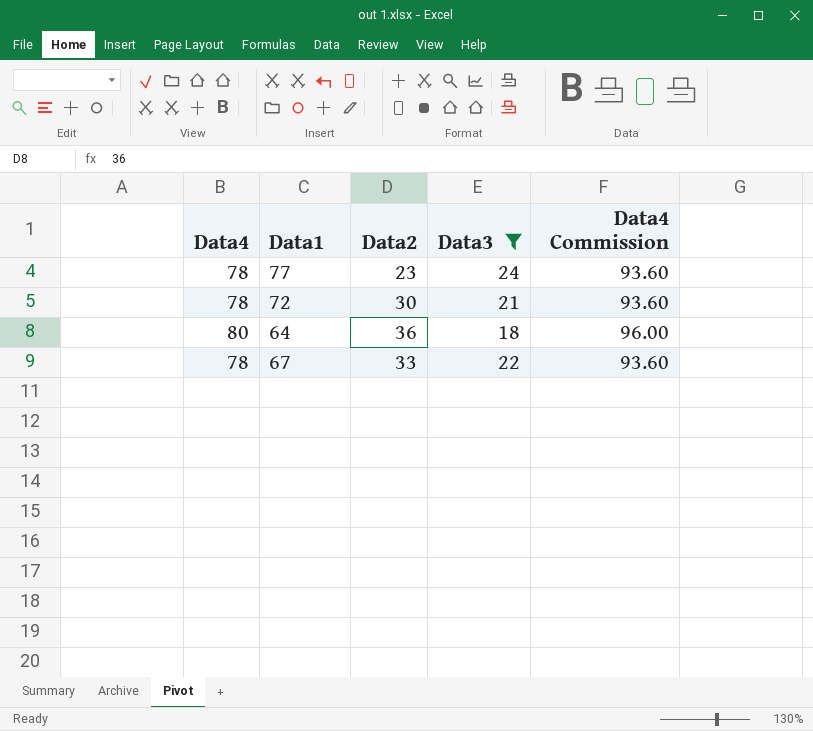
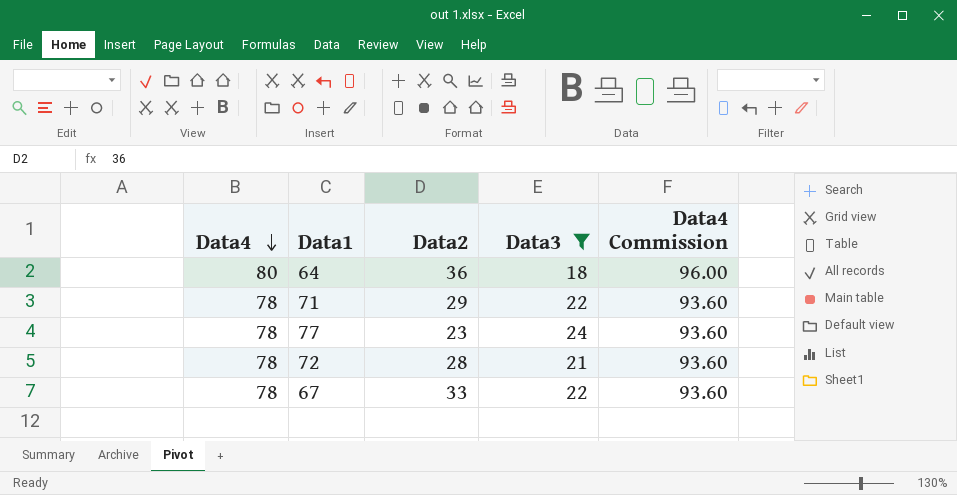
row order: none -> Data4 descending
row 71: none -> 78 | 29 | 22 | 93.60
72 | Data2: 30 -> 28

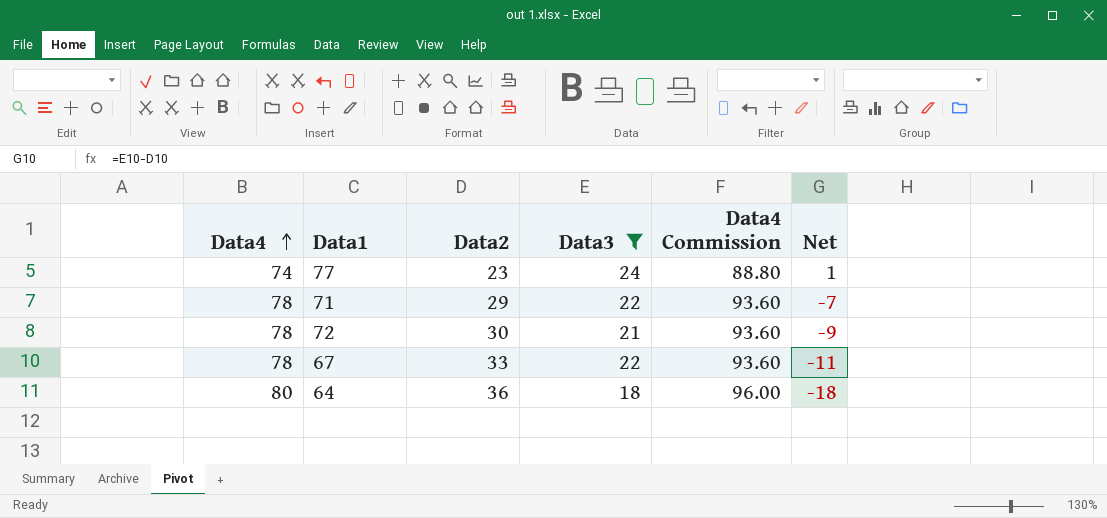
row order: Data4 descending -> Data4 ascending
column Net | formula: none -> [Data3] - [Data2]
77 | Data4: 78 -> 74
77 | Data4 Commission: 93.60 -> 88.80
72 | Data2: 28 -> 30

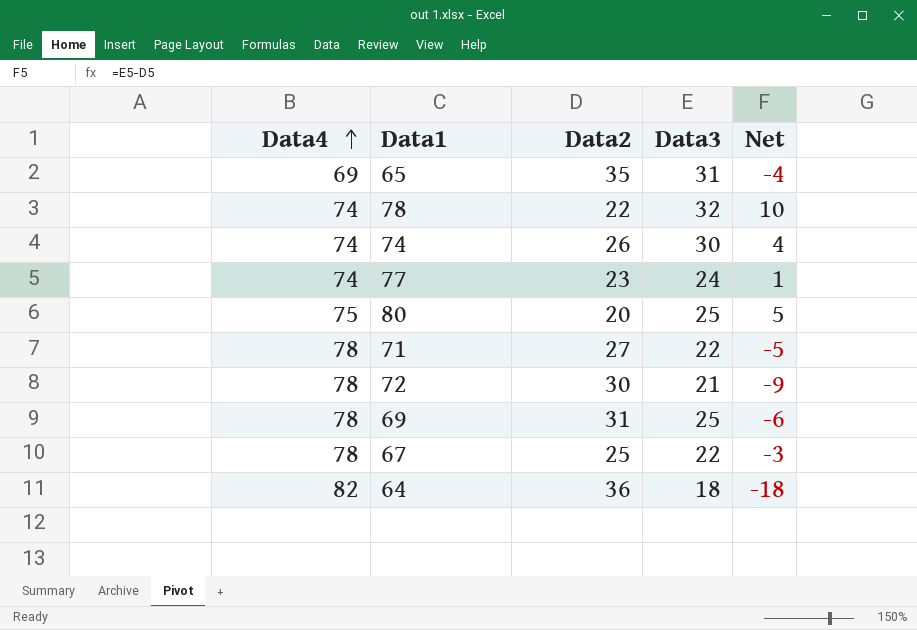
filter: Data3 <= 24 -> none
column Data4 Commission | formula: [Data4] * 1.2 -> none
71 | Data2: 29 -> 27
71 | Net: -7 -> -5
67 | Data2: 33 -> 25
67 | Net: -11 -> -3
64 | Data4: 80 -> 82

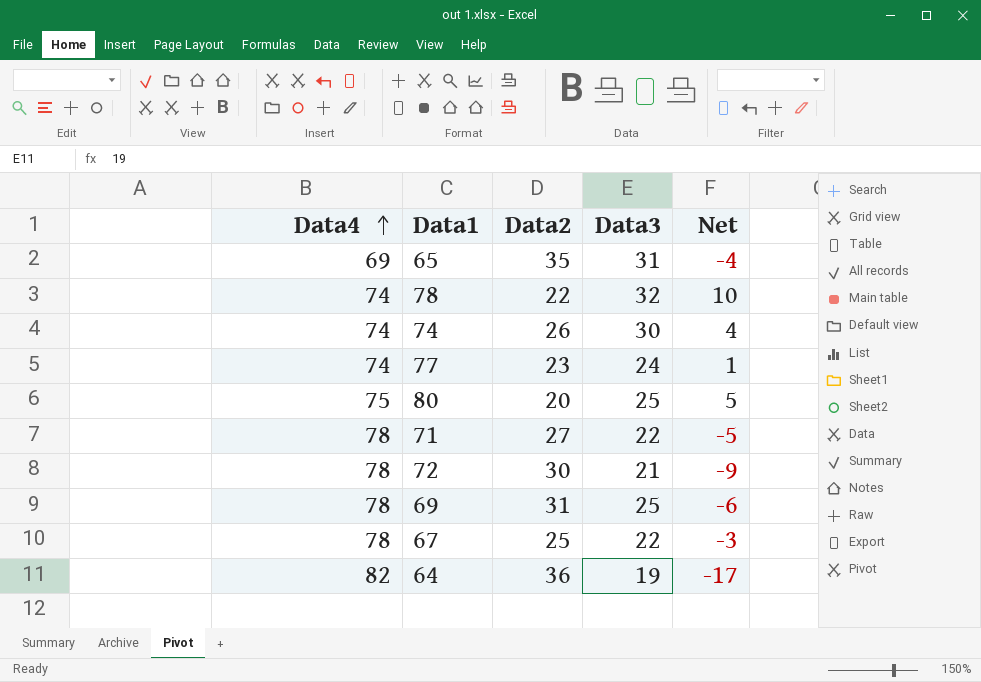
64 | Data3: 18 -> 19
64 | Net: -18 -> -17

